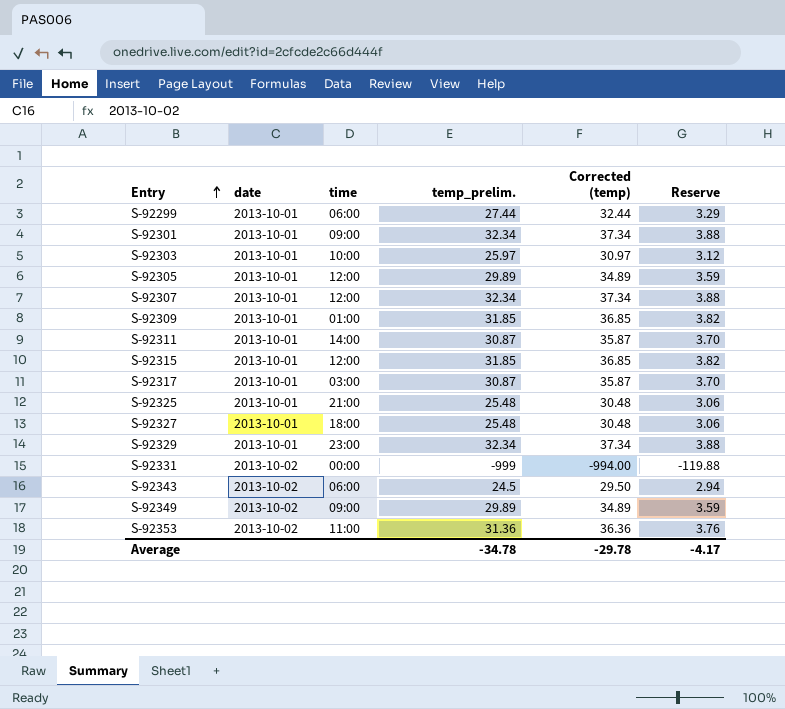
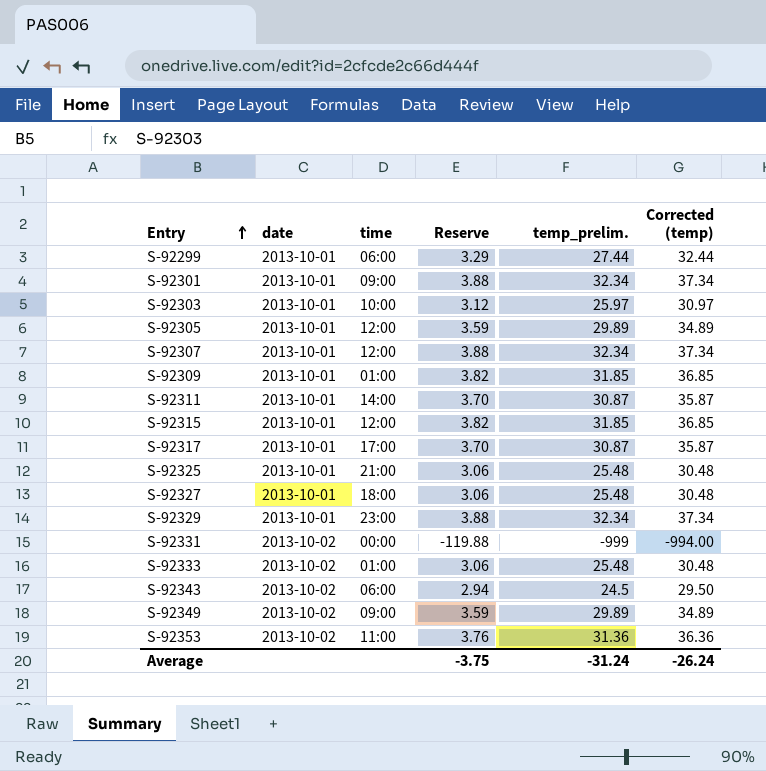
column Reserve | position: 6 -> 4
S-92317 | time: 03:00 -> 17:00
row S-92333: none -> 2013-10-02 | 01:00 | 3.06 | 25.48 | 30.48
Average | Reserve: -4.17 -> -3.75
Average | temp_prelim.: -34.78 -> -31.24
Average | Corrected (temp): -29.78 -> -26.24

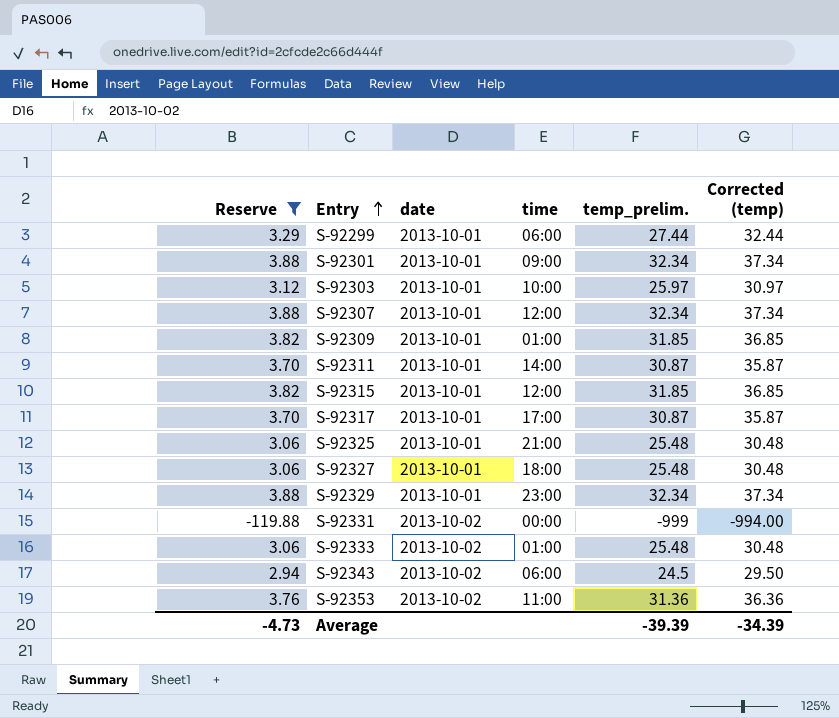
filter: none -> Reserve != 3.59
column Reserve | position: 4 -> 1
Average | Reserve: -3.75 -> -4.73
Average | temp_prelim.: -31.24 -> -39.39
Average | Corrected (temp): -26.24 -> -34.39

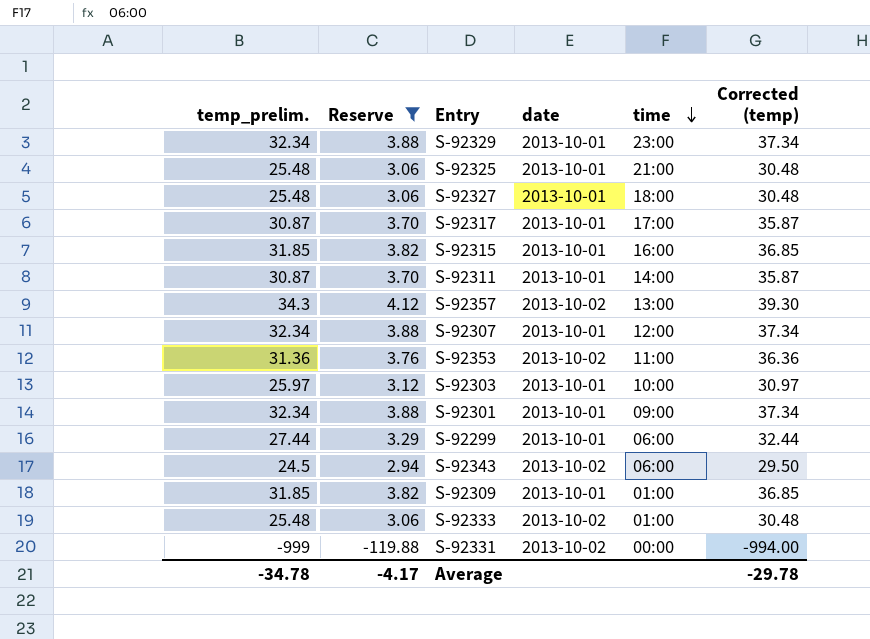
row order: Entry ascending -> time descending
column temp_prelim. | position: 5 -> 1
S-92315 | time: 12:00 -> 16:00
row S-92357: none -> 34.3 | 4.12 | 2013-10-02 | 13:00 | 39.30
Average | temp_prelim.: -39.39 -> -34.78
Average | Reserve: -4.73 -> -4.17
Average | Corrected (temp): -34.39 -> -29.78

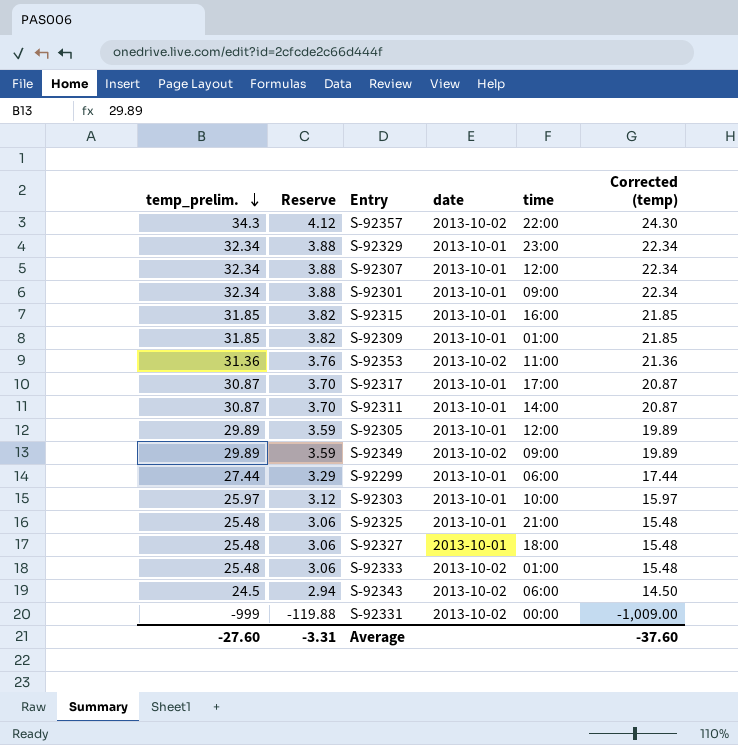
filter: Reserve != 3.59 -> none
row order: time descending -> temp_prelim. descending
column Corrected (temp) | formula: [temp_prelim.] + 5 -> [temp_prelim.] - 10
S-92357 | time: 13:00 -> 22:00
Average | temp_prelim.: -34.78 -> -27.60
Average | Reserve: -4.17 -> -3.31
Average | Corrected (temp): -29.78 -> -37.60

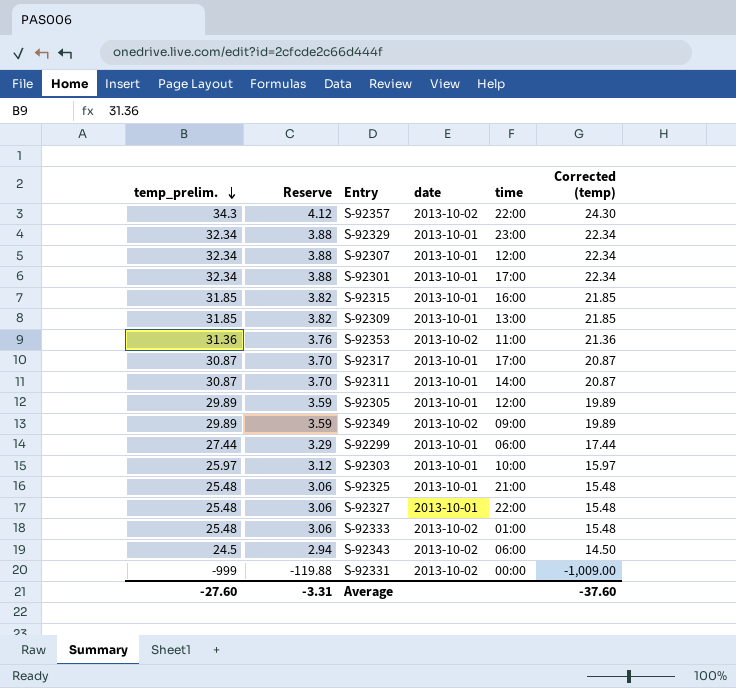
S-92301 | time: 09:00 -> 17:00
S-92309 | time: 01:00 -> 13:00
S-92327 | time: 18:00 -> 22:00

